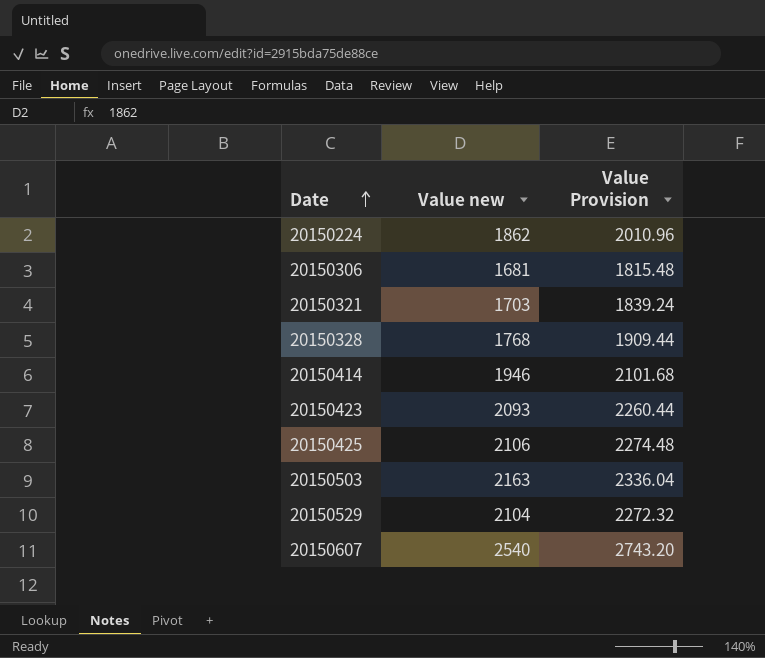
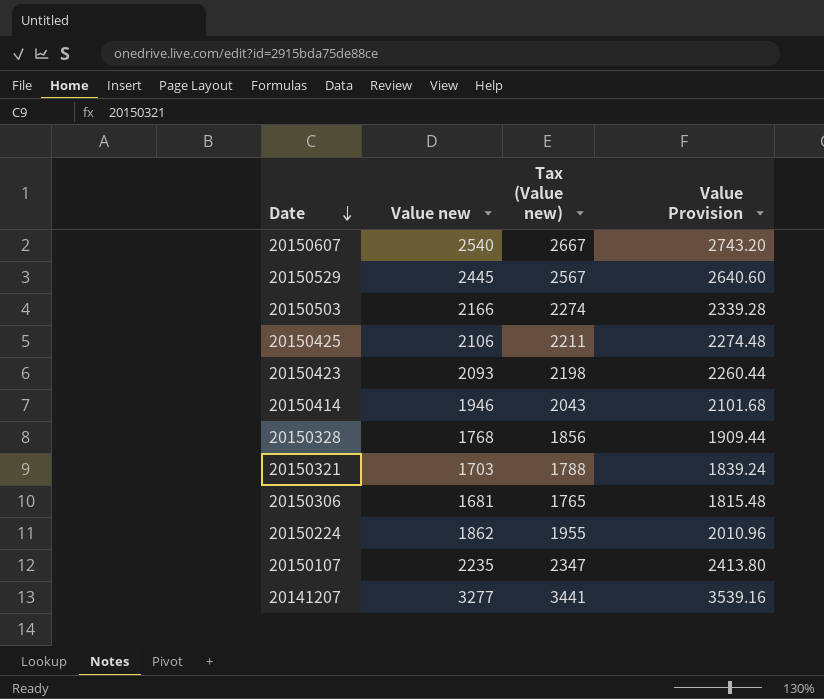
row order: Date ascending -> Date descending
column Tax (Value new) | formula: none -> [Value new] * 1.05
20150529 | Value new: 2104 -> 2445
20150529 | Value Provision: 2272.32 -> 2640.60
20150503 | Value new: 2163 -> 2166
20150503 | Value Provision: 2336.04 -> 2339.28
row 20150107: none -> 2235 | 2347 | 2413.80
row 20141207: none -> 3277 | 3441 | 3539.16

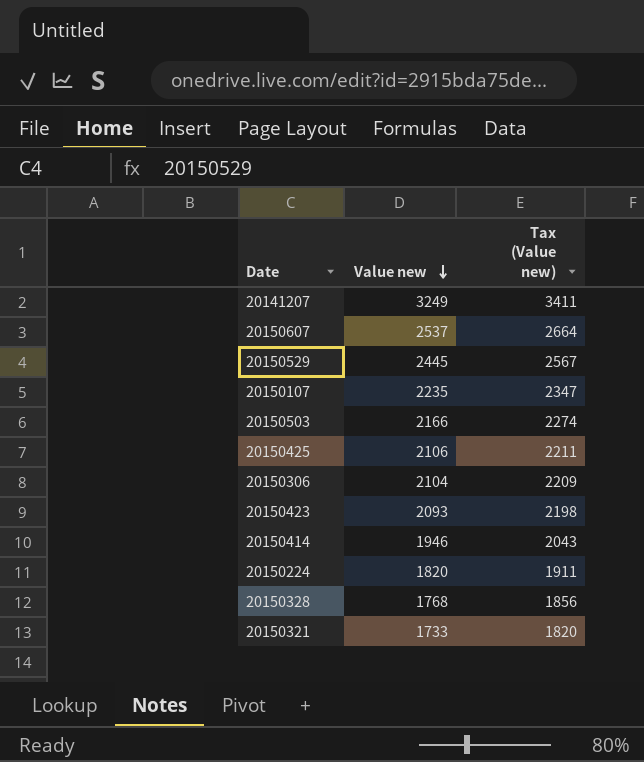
row order: Date descending -> Value new descending
column Value Provision | formula: [Value new] * 1.08 -> none
20141207 | Value new: 3277 -> 3249
20141207 | Tax (Value new): 3441 -> 3411
20150607 | Value new: 2540 -> 2537
20150607 | Tax (Value new): 2667 -> 2664
20150306 | Value new: 1681 -> 2104
20150306 | Tax (Value new): 1765 -> 2209
20150224 | Value new: 1862 -> 1820
20150224 | Tax (Value new): 1955 -> 1911
20150321 | Value new: 1703 -> 1733
20150321 | Tax (Value new): 1788 -> 1820

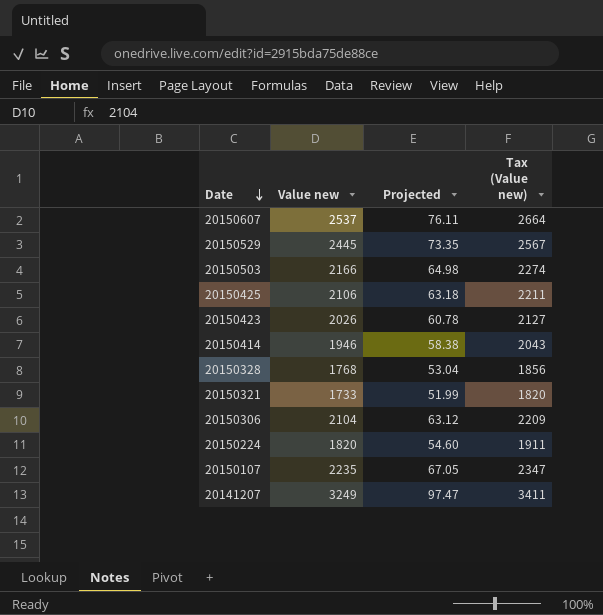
row order: Value new descending -> Date descending
column Projected | formula: none -> [Value new] * 0.03
20150423 | Value new: 2093 -> 2026
20150423 | Tax (Value new): 2198 -> 2127

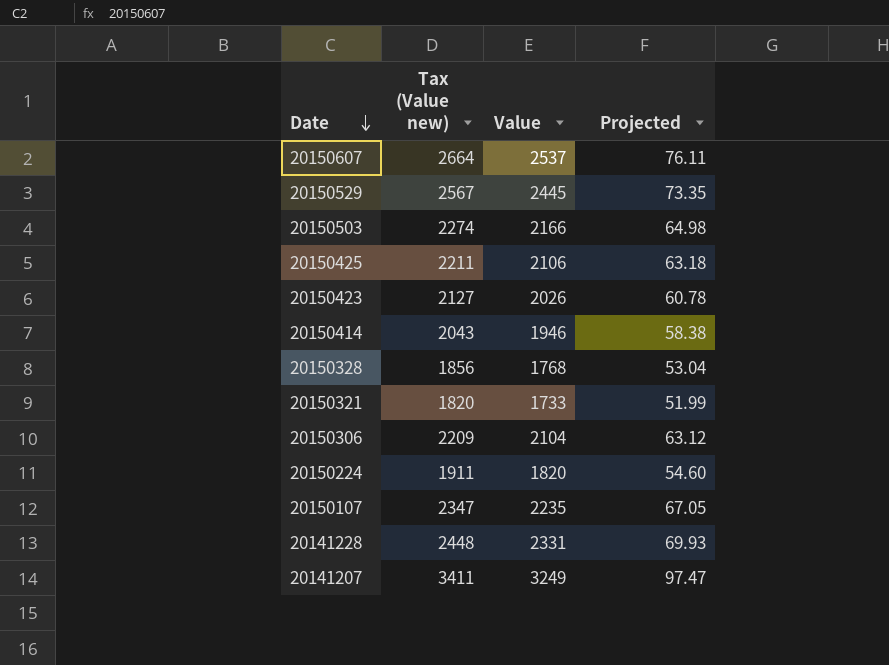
column Tax (Value new) | position: 4 -> 2
column name: Value new -> Value
row 20141228: none -> 2448 | 2331 | 69.93

